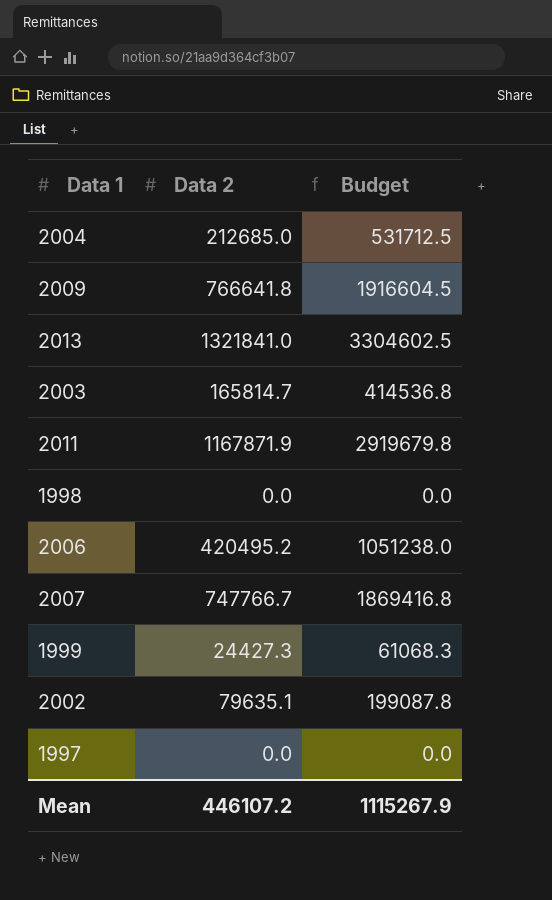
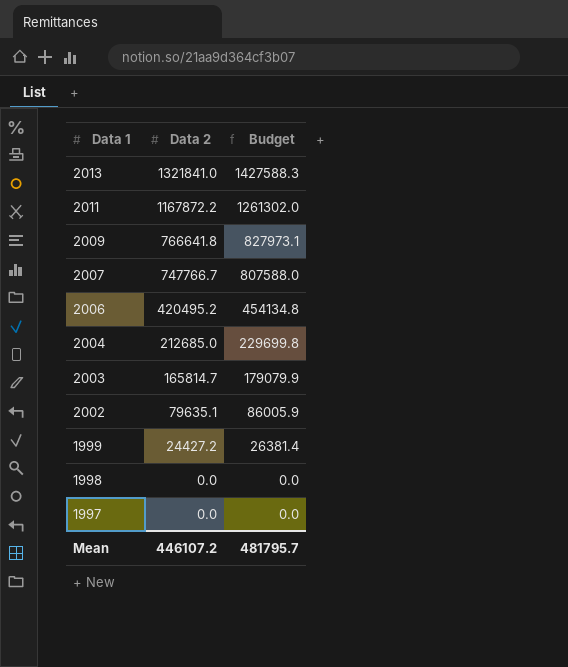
row order: none -> Data 1 descending
column Budget | formula: [Data 2] * 2.5 -> [Data 2] * 1.08
2011 | Data 2: 1167871.9 -> 1167872.2
1999 | Data 2: 24427.3 -> 24427.2
Mean | Budget: 1115267.9 -> 481795.7

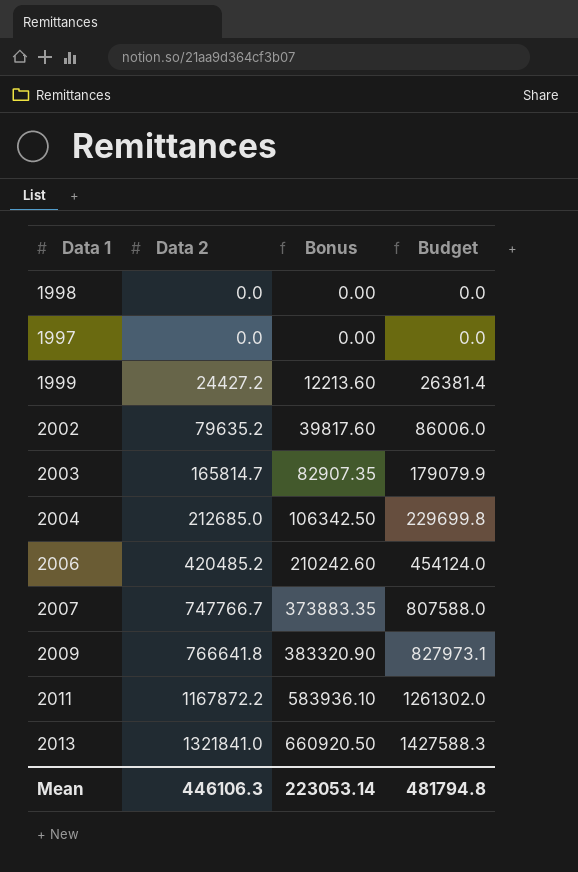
row order: Data 1 descending -> Data 2 ascending
column Bonus | formula: none -> [Data 2] * 0.5
2002 | Data 2: 79635.1 -> 79635.2
2002 | Budget: 86005.9 -> 86006.0
2006 | Data 2: 420495.2 -> 420485.2
2006 | Budget: 454134.8 -> 454124.0
Mean | Data 2: 446107.2 -> 446106.3
Mean | Budget: 481795.7 -> 481794.8

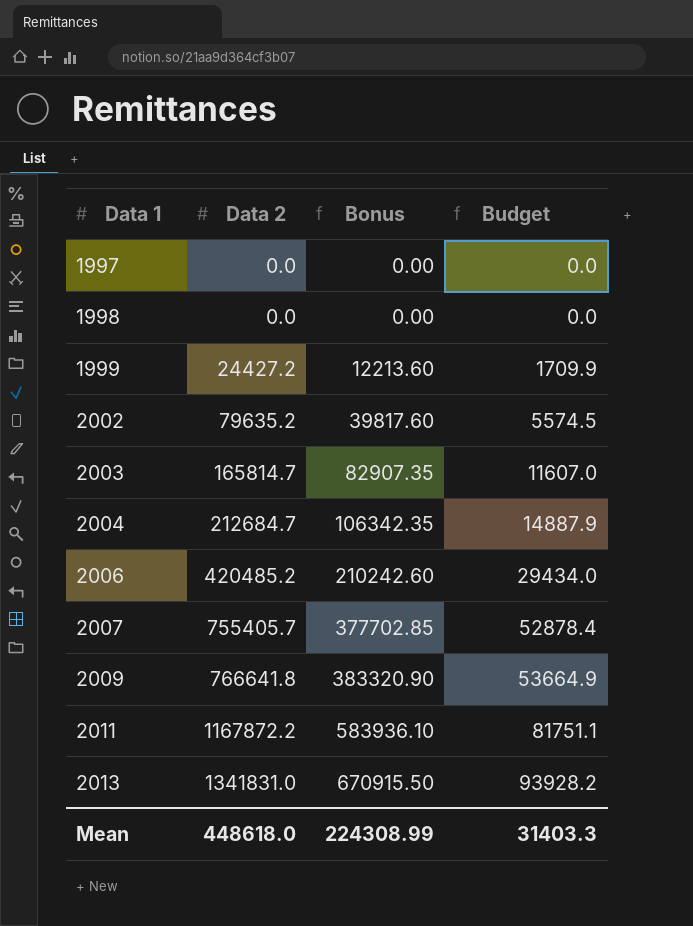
row order: Data 2 ascending -> Data 1 ascending
column Budget | formula: [Data 2] * 1.08 -> [Data 2] * 0.07
2004 | Data 2: 212685.0 -> 212684.7
2004 | Bonus: 106342.50 -> 106342.35
2007 | Data 2: 747766.7 -> 755405.7
2007 | Bonus: 373883.35 -> 377702.85
2013 | Data 2: 1321841.0 -> 1341831.0
2013 | Bonus: 660920.50 -> 670915.50
Mean | Data 2: 446106.3 -> 448618.0
Mean | Bonus: 223053.14 -> 224308.99
Mean | Budget: 481794.8 -> 31403.3

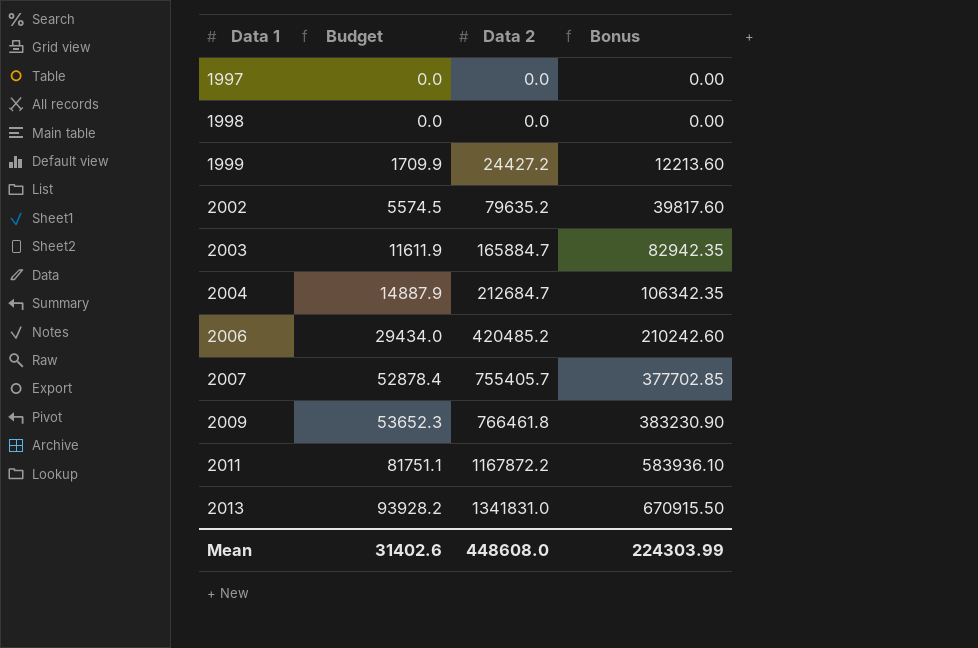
column Budget | position: 4 -> 2
2003 | Budget: 11607.0 -> 11611.9
2003 | Data 2: 165814.7 -> 165884.7
2003 | Bonus: 82907.35 -> 82942.35
2009 | Budget: 53664.9 -> 53652.3
2009 | Data 2: 766641.8 -> 766461.8
2009 | Bonus: 383320.90 -> 383230.90
Mean | Budget: 31403.3 -> 31402.6
Mean | Data 2: 448618.0 -> 448608.0
Mean | Bonus: 224308.99 -> 224303.99

